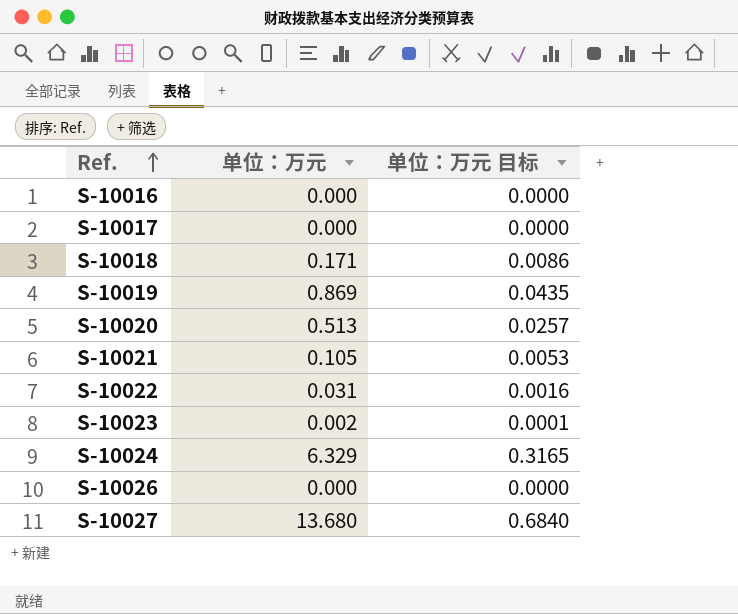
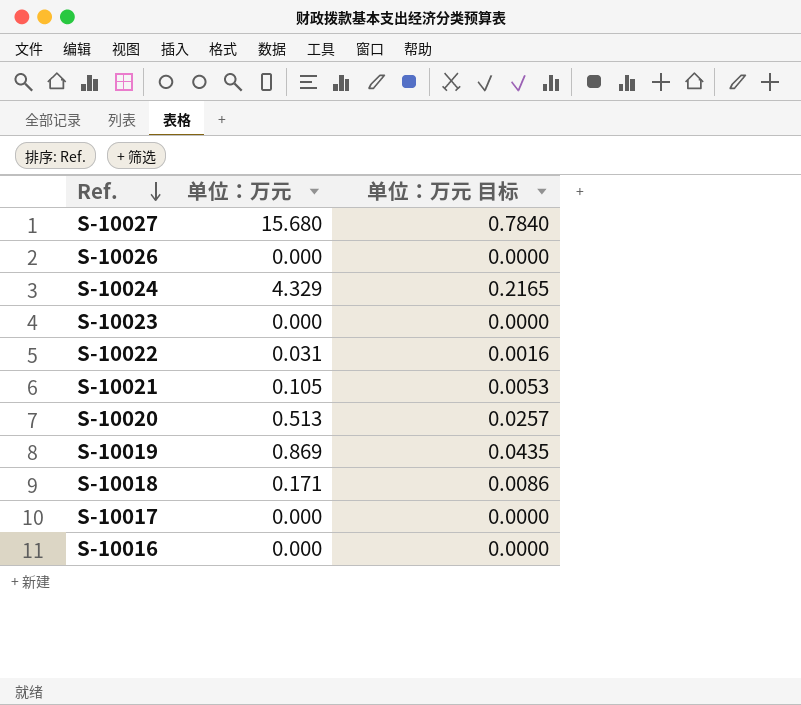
row order: Ref. ascending -> Ref. descending
S-10027 | 单位：万元: 13.680 -> 15.680
S-10027 | 单位：万元 目标: 0.6840 -> 0.7840
S-10024 | 单位：万元: 6.329 -> 4.329
S-10024 | 单位：万元 目标: 0.3165 -> 0.2165
S-10023 | 单位：万元: 0.002 -> 0.000
S-10023 | 单位：万元 目标: 0.0001 -> 0.0000

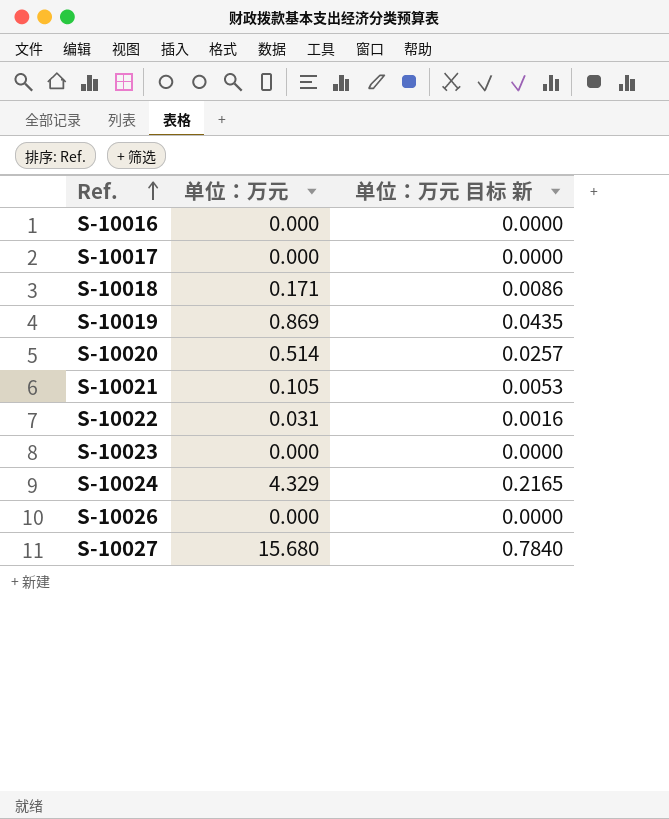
row order: Ref. descending -> Ref. ascending
column name: 单位：万元 目标 -> 单位：万元 目标 新
S-10020 | 单位：万元: 0.513 -> 0.514

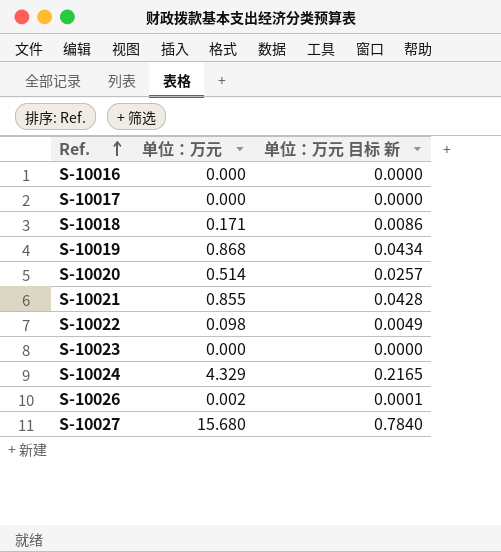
S-10019 | 单位：万元: 0.869 -> 0.868
S-10019 | 单位：万元 目标 新: 0.0435 -> 0.0434
S-10021 | 单位：万元: 0.105 -> 0.855
S-10021 | 单位：万元 目标 新: 0.0053 -> 0.0428
S-10022 | 单位：万元: 0.031 -> 0.098
S-10022 | 单位：万元 目标 新: 0.0016 -> 0.0049
S-10026 | 单位：万元: 0.000 -> 0.002
S-10026 | 单位：万元 目标 新: 0.0000 -> 0.0001

